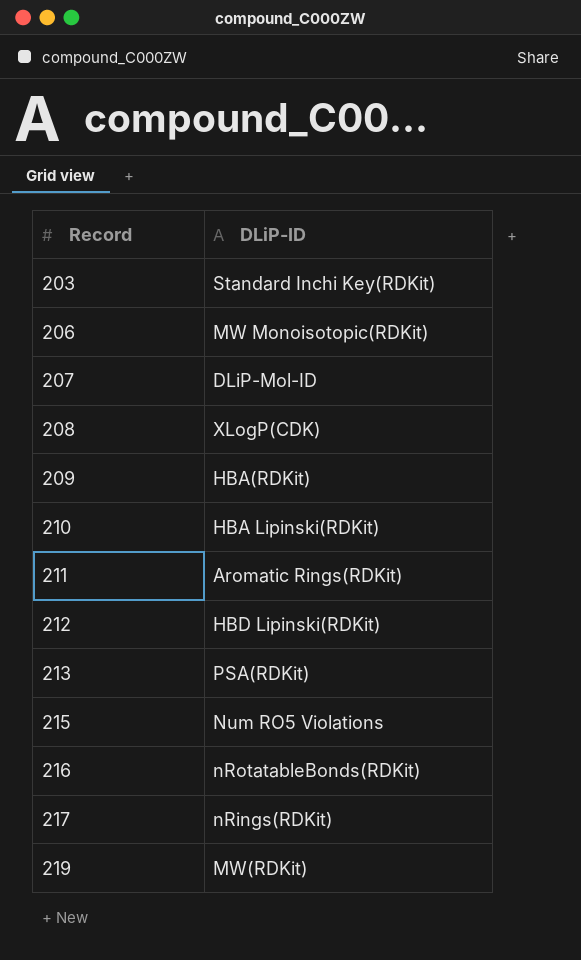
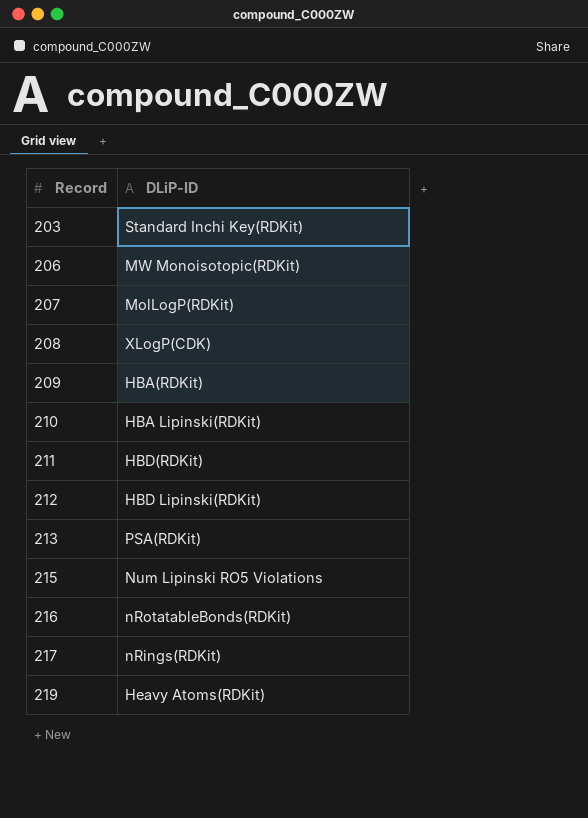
207 | DLiP-ID: DLiP-Mol-ID -> MolLogP(RDKit)
211 | DLiP-ID: Aromatic Rings(RDKit) -> HBD(RDKit)
215 | DLiP-ID: Num RO5 Violations -> Num Lipinski RO5 Violations
219 | DLiP-ID: MW(RDKit) -> Heavy Atoms(RDKit)

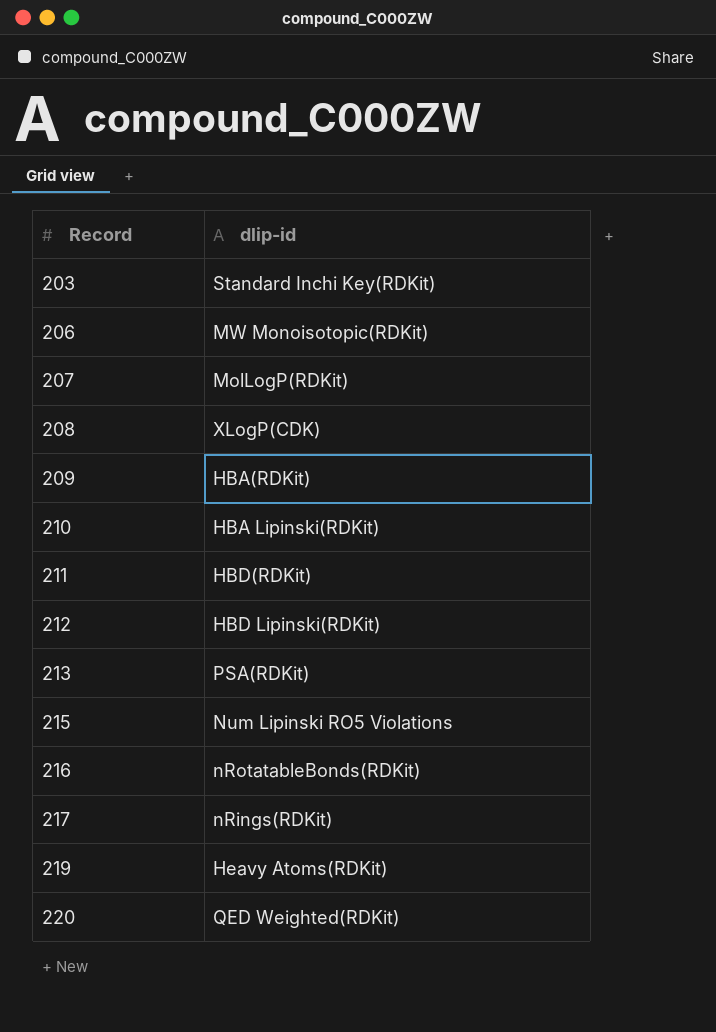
column name: DLiP-ID -> dlip-id
row 220: none -> QED Weighted(RDKit)

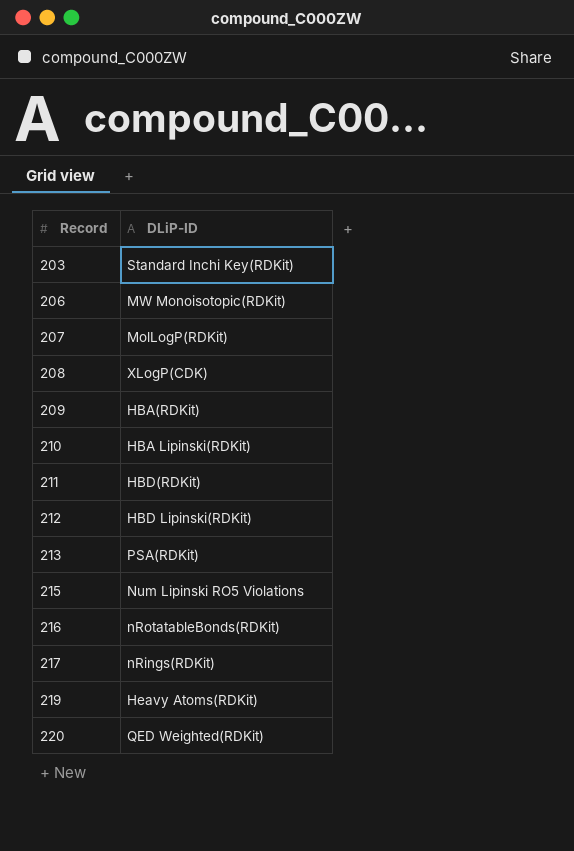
column name: dlip-id -> DLiP-ID

